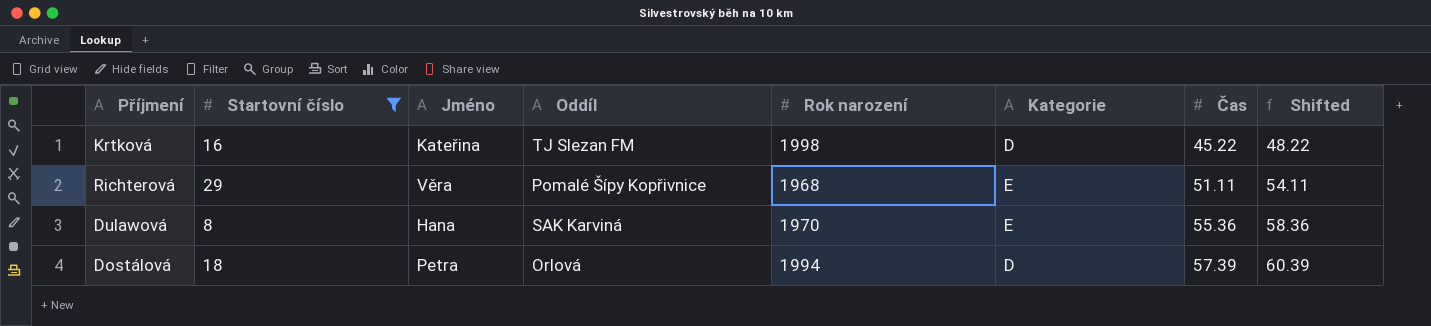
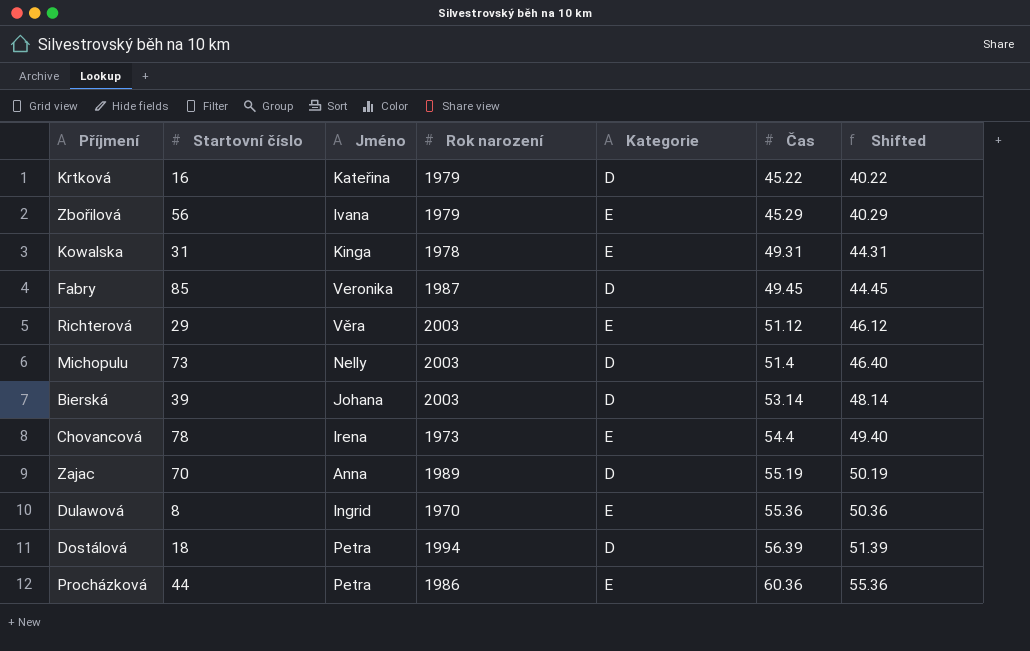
filter: Startovní číslo <= 29 -> none
column Oddíl | position: 4 -> none
column Shifted | formula: [Čas] + 3 -> [Čas] - 5
Krtková | Rok narození: 1998 -> 1979
Richterová | Rok narození: 1968 -> 2003
Richterová | Čas: 51.11 -> 51.12
Dulawová | Jméno: Hana -> Ingrid
Dostálová | Čas: 57.39 -> 56.39

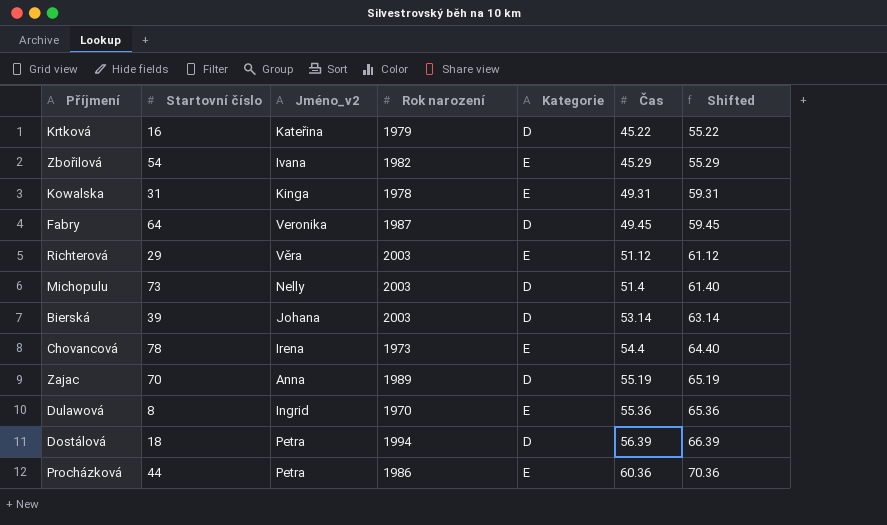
column name: Jméno -> Jméno_v2
column Shifted | formula: [Čas] - 5 -> [Čas] + 10
Zbořilová | Startovní číslo: 56 -> 54
Zbořilová | Rok narození: 1979 -> 1982
Fabry | Startovní číslo: 85 -> 64

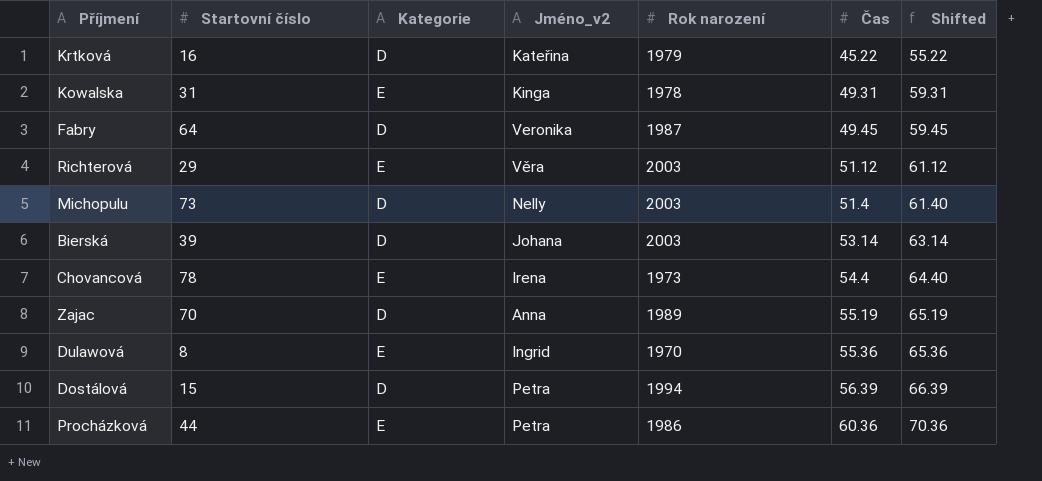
column Kategorie | position: 5 -> 3
row Zbořilová: 54 | Ivana | 1982 | E | 45.29 | 55.29 -> none
Dostálová | Startovní číslo: 18 -> 15

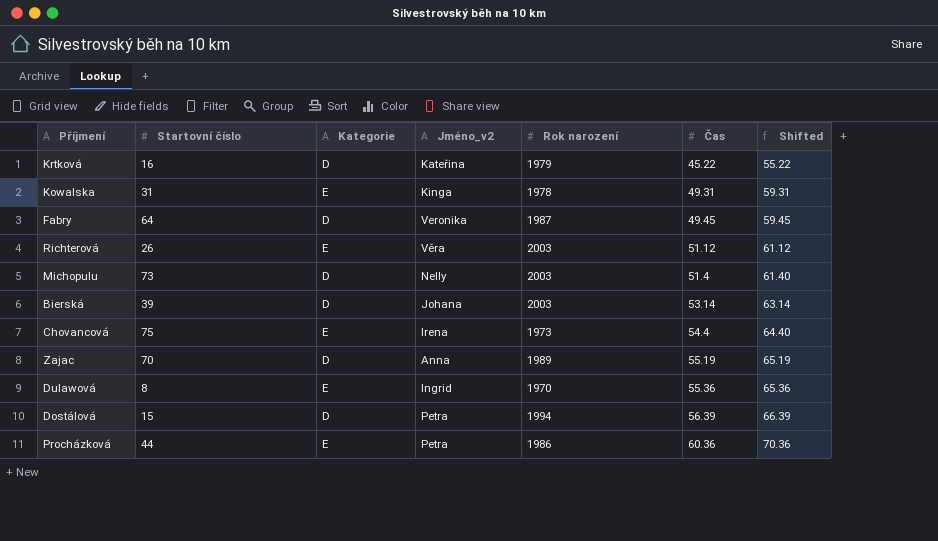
Richterová | Startovní číslo: 29 -> 26
Chovancová | Startovní číslo: 78 -> 75

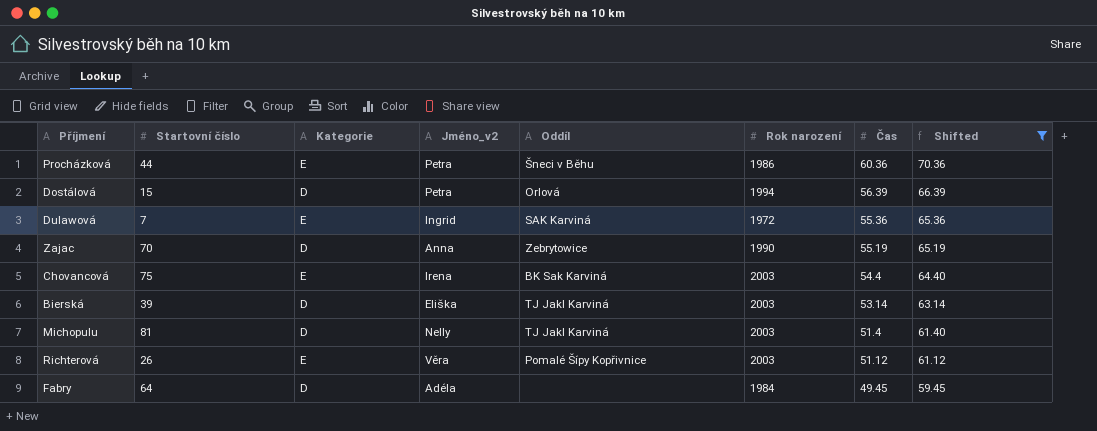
filter: none -> Shifted >= 59.45
row order: Čas ascending -> Čas descending
column Oddíl | position: none -> 5
Dulawová | Startovní číslo: 8 -> 7
Dulawová | Rok narození: 1970 -> 1972
Zajac | Rok narození: 1989 -> 1990
Chovancová | Rok narození: 1973 -> 2003
Bierská | Jméno_v2: Johana -> Eliška
Michopulu | Startovní číslo: 73 -> 81
Fabry | Jméno_v2: Veronika -> Adéla
Fabry | Rok narození: 1987 -> 1984

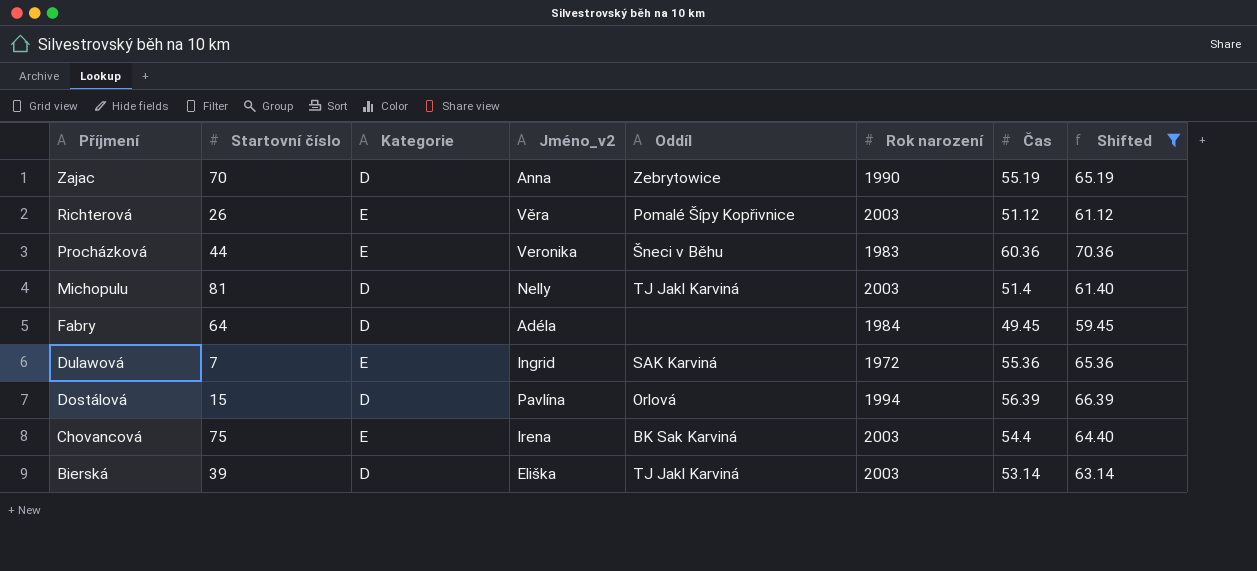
row order: Čas descending -> Příjmení descending
Procházková | Jméno_v2: Petra -> Veronika
Procházková | Rok narození: 1986 -> 1983
Dostálová | Jméno_v2: Petra -> Pavlína

